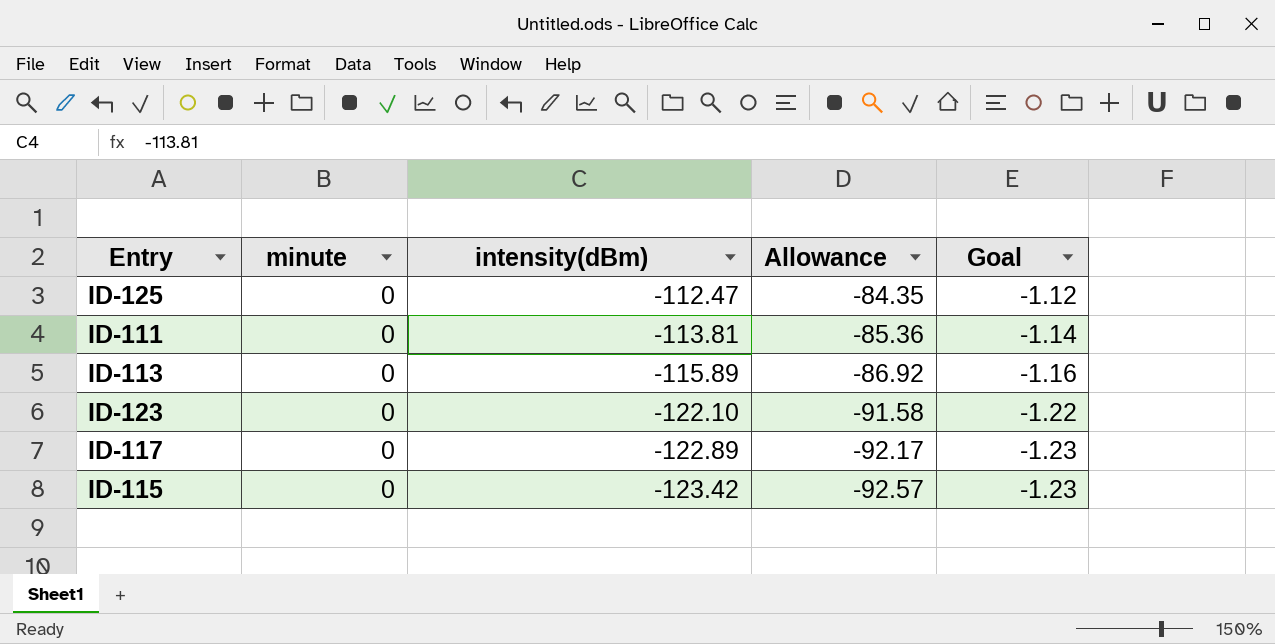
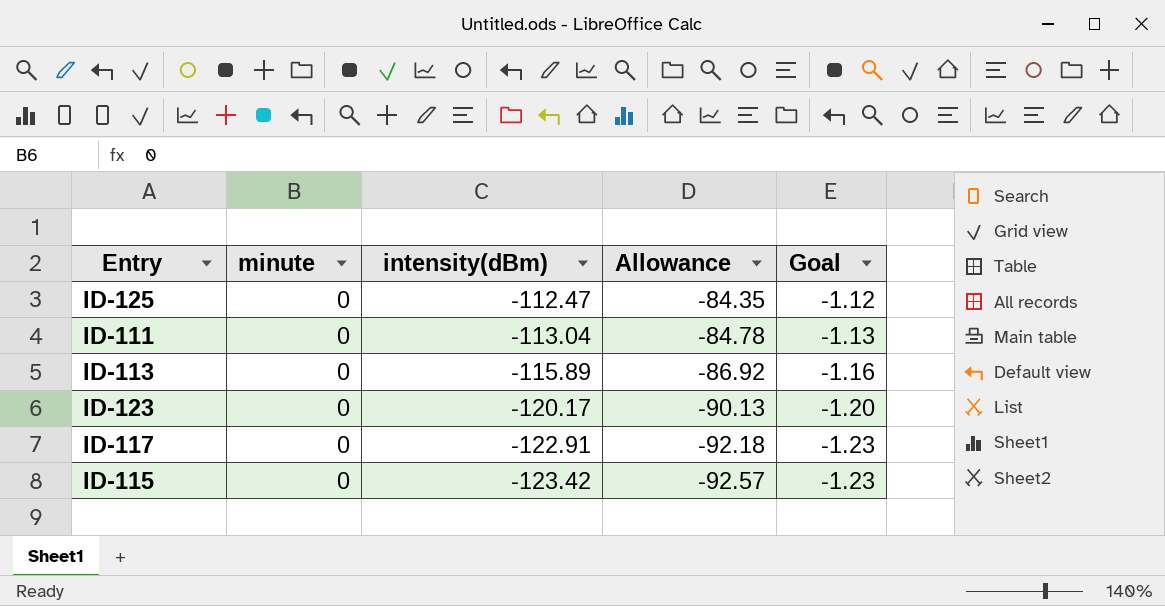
ID-111 | intensity(dBm): -113.81 -> -113.04
ID-111 | Allowance: -85.36 -> -84.78
ID-111 | Goal: -1.14 -> -1.13
ID-123 | intensity(dBm): -122.10 -> -120.17
ID-123 | Allowance: -91.58 -> -90.13
ID-123 | Goal: -1.22 -> -1.20
ID-117 | intensity(dBm): -122.89 -> -122.91
ID-117 | Allowance: -92.17 -> -92.18

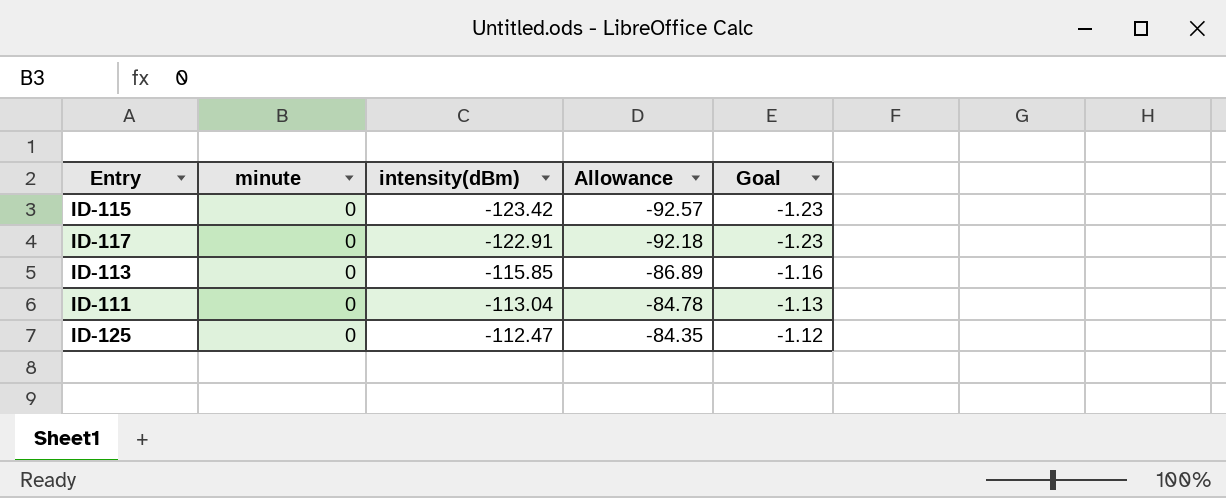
row order: intensity(dBm) descending -> intensity(dBm) ascending
row ID-123: 0 | -120.17 | -90.13 | -1.20 -> none
ID-113 | intensity(dBm): -115.89 -> -115.85
ID-113 | Allowance: -86.92 -> -86.89

